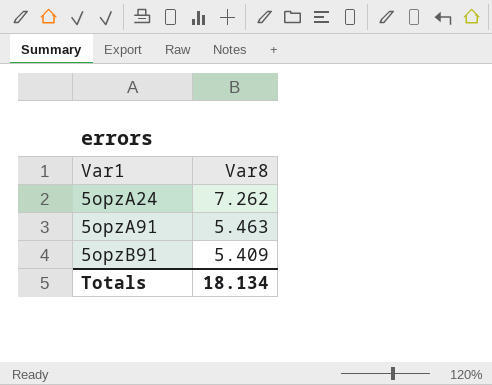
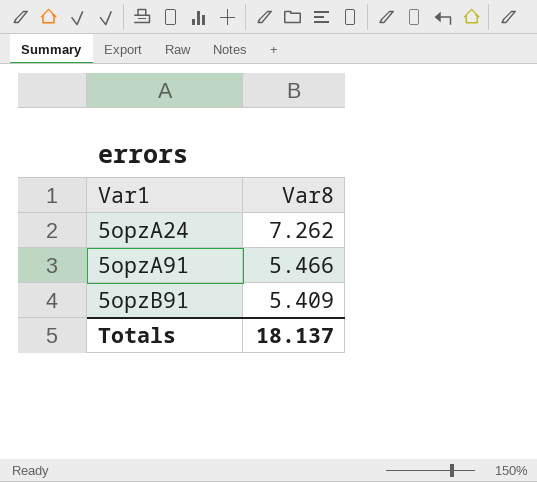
5opzA91 | Var8: 5.463 -> 5.466
Totals | Var8: 18.134 -> 18.137

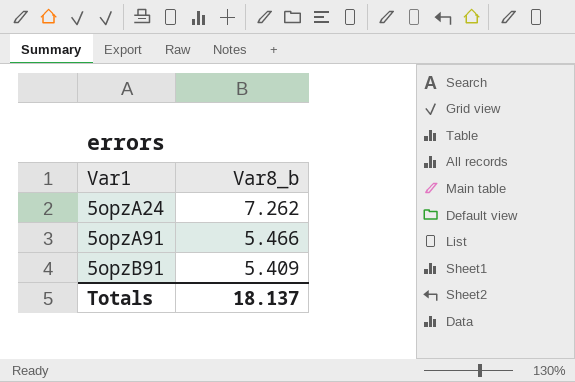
column name: Var8 -> Var8_b

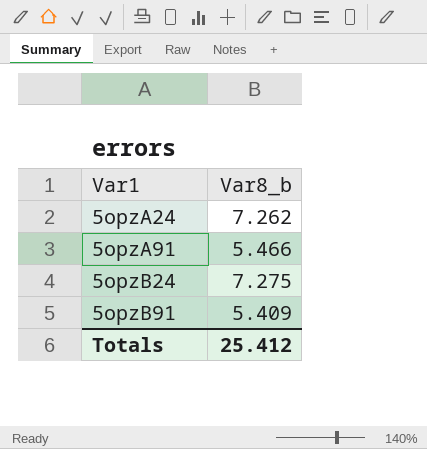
row 5opzB24: none -> 7.275
Totals | Var8_b: 18.137 -> 25.412

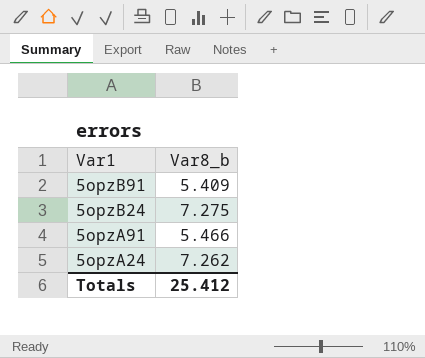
row order: Var1 ascending -> Var1 descending

